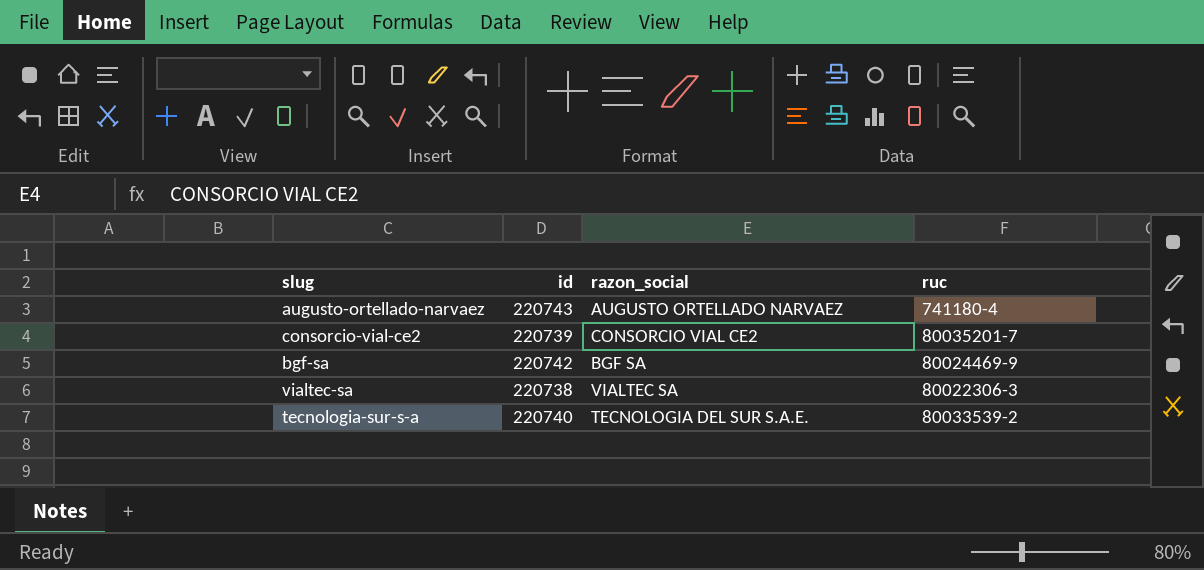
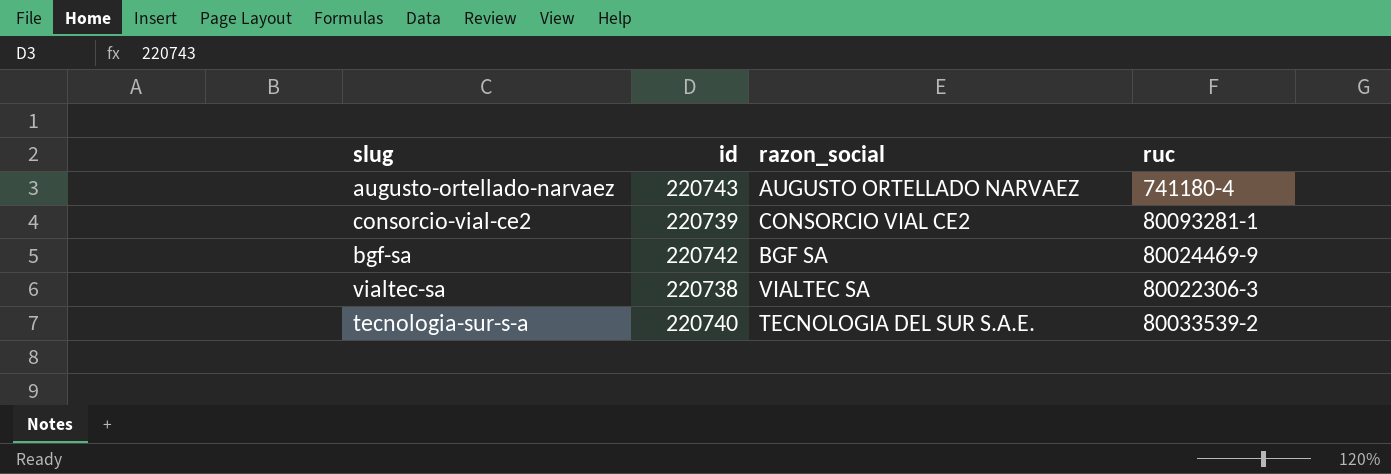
consorcio-vial-ce2 | ruc: 80035201-7 -> 80093281-1

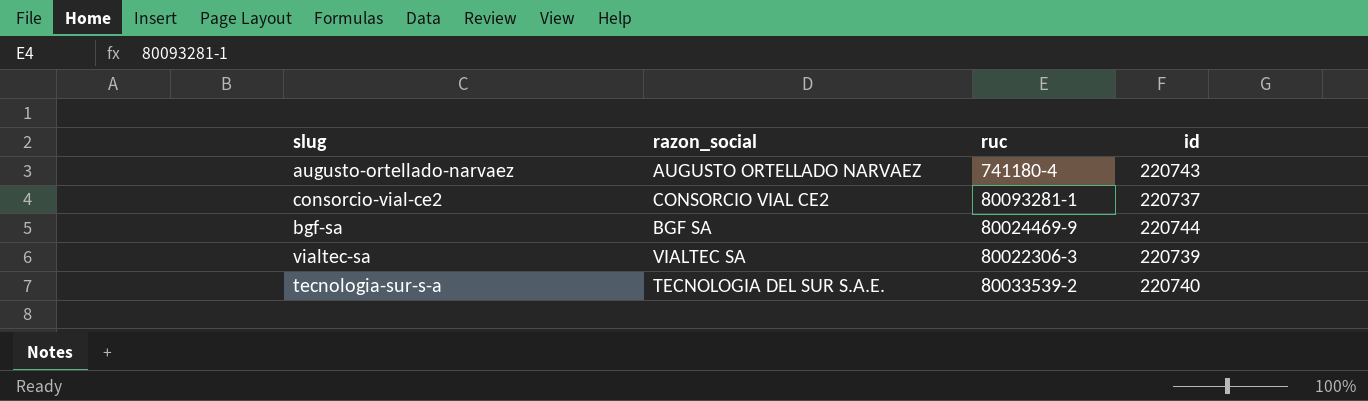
column id | position: 2 -> 4
consorcio-vial-ce2 | id: 220739 -> 220737
bgf-sa | id: 220742 -> 220744
vialtec-sa | id: 220738 -> 220739

